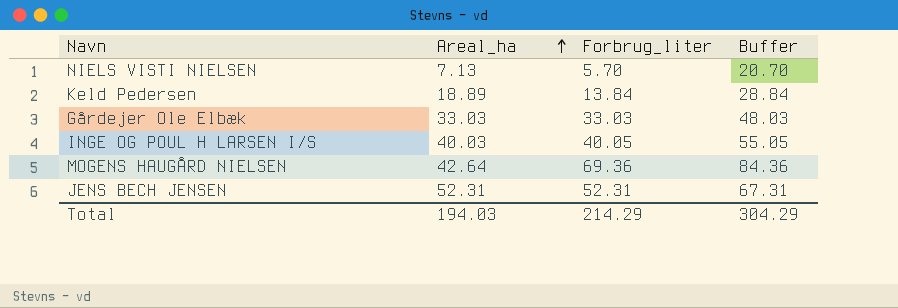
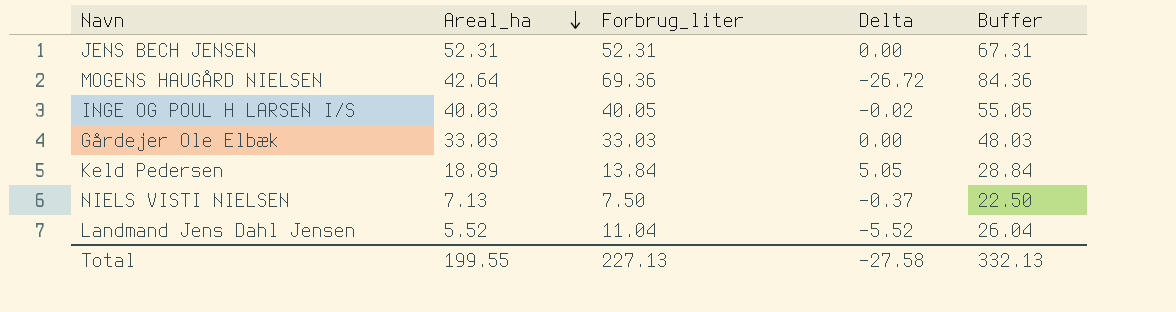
row order: Areal_ha ascending -> Areal_ha descending
column Delta | formula: none -> [Areal_ha] - [Forbrug_liter]
NIELS VISTI NIELSEN | Forbrug_liter: 5.70 -> 7.50
NIELS VISTI NIELSEN | Buffer: 20.70 -> 22.50
row Landmand Jens Dahl Jensen: none -> 5.52 | 11.04 | -5.52 | 26.04
Total | Areal_ha: 194.03 -> 199.55
Total | Forbrug_liter: 214.29 -> 227.13
Total | Buffer: 304.29 -> 332.13

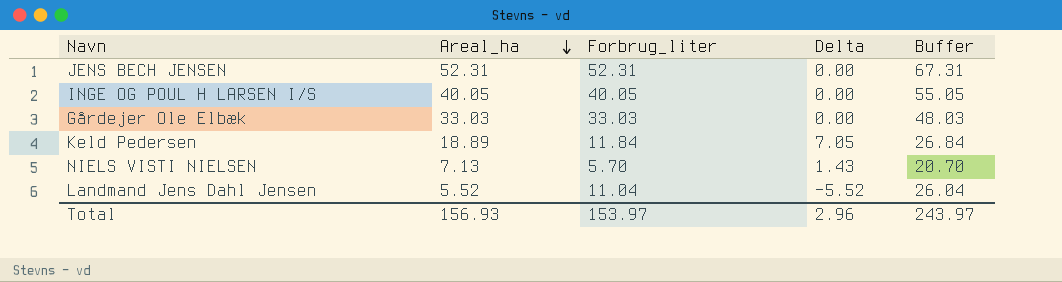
row MOGENS HAUGÅRD NIELSEN: 42.64 | 69.36 | -26.72 | 84.36 -> none
INGE OG POUL H LARSEN I/S | Areal_ha: 40.03 -> 40.05
INGE OG POUL H LARSEN I/S | Delta: -0.02 -> 0.00
Keld Pedersen | Forbrug_liter: 13.84 -> 11.84
Keld Pedersen | Delta: 5.05 -> 7.05
Keld Pedersen | Buffer: 28.84 -> 26.84
NIELS VISTI NIELSEN | Forbrug_liter: 7.50 -> 5.70
NIELS VISTI NIELSEN | Delta: -0.37 -> 1.43
NIELS VISTI NIELSEN | Buffer: 22.50 -> 20.70
Total | Areal_ha: 199.55 -> 156.93
Total | Forbrug_liter: 227.13 -> 153.97
Total | Delta: -27.58 -> 2.96
Total | Buffer: 332.13 -> 243.97

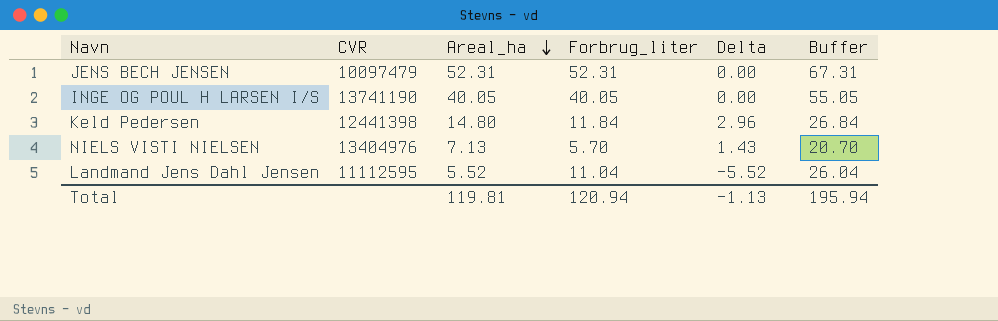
column CVR | position: none -> 2
row Gårdejer Ole Elbæk: 33.03 | 33.03 | 0.00 | 48.03 -> none
Keld Pedersen | Areal_ha: 18.89 -> 14.80
Keld Pedersen | Delta: 7.05 -> 2.96
Total | Areal_ha: 156.93 -> 119.81
Total | Forbrug_liter: 153.97 -> 120.94
Total | Delta: 2.96 -> -1.13
Total | Buffer: 243.97 -> 195.94

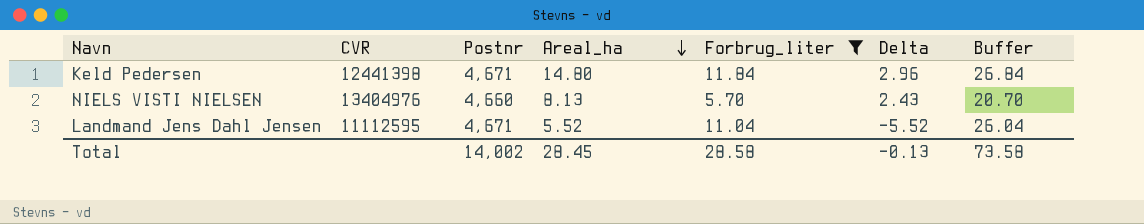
filter: none -> Forbrug_liter <= 11.84
column Postnr | position: none -> 3
NIELS VISTI NIELSEN | Areal_ha: 7.13 -> 8.13
NIELS VISTI NIELSEN | Delta: 1.43 -> 2.43
Total | Areal_ha: 119.81 -> 28.45
Total | Forbrug_liter: 120.94 -> 28.58
Total | Delta: -1.13 -> -0.13
Total | Buffer: 195.94 -> 73.58

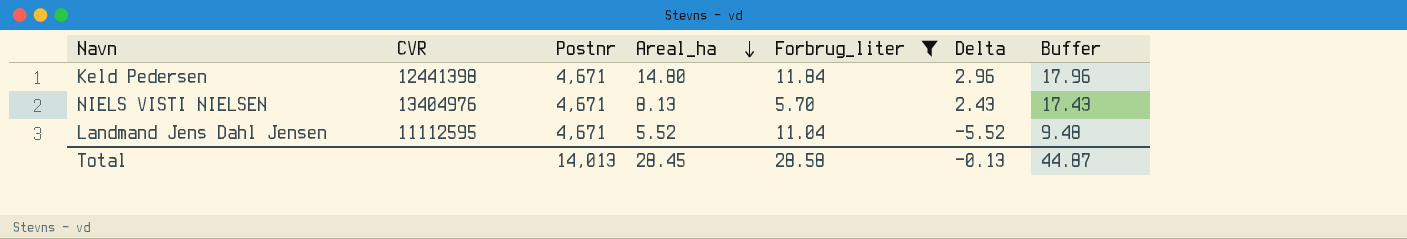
column Buffer | formula: [Forbrug_liter] + 15 -> [Delta] + 15
NIELS VISTI NIELSEN | Postnr: 4,660 -> 4,671
Total | Postnr: 14,002 -> 14,013
Total | Buffer: 73.58 -> 44.87

